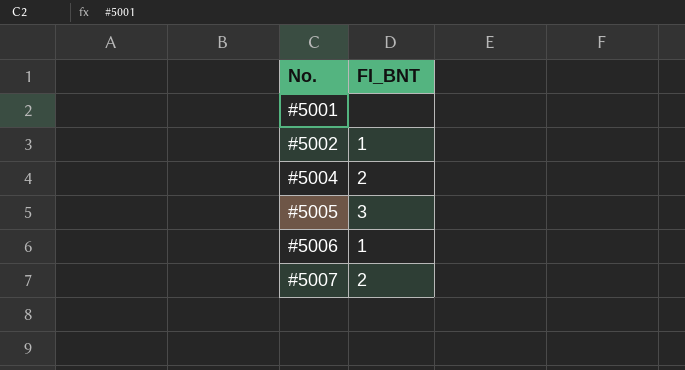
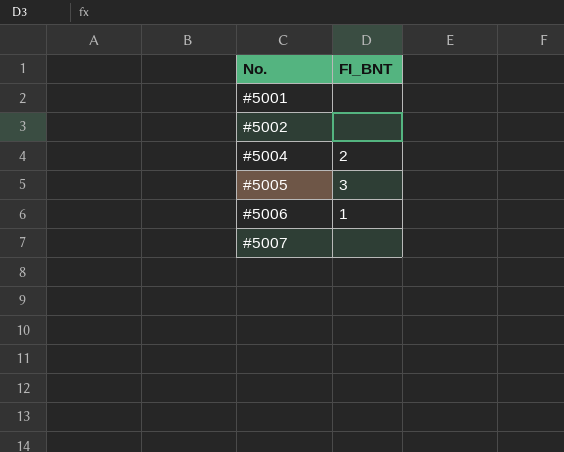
#5002 | FI_BNT: 1 -> none
#5007 | FI_BNT: 2 -> none

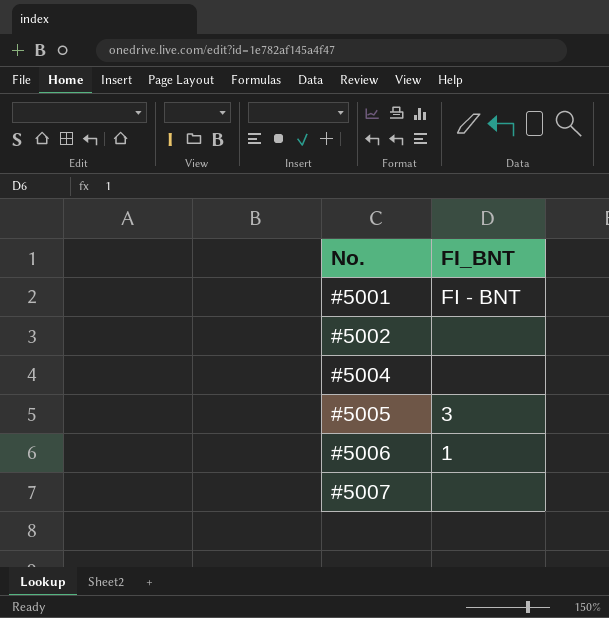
#5001 | FI_BNT: none -> FI - BNT
#5004 | FI_BNT: 2 -> none

